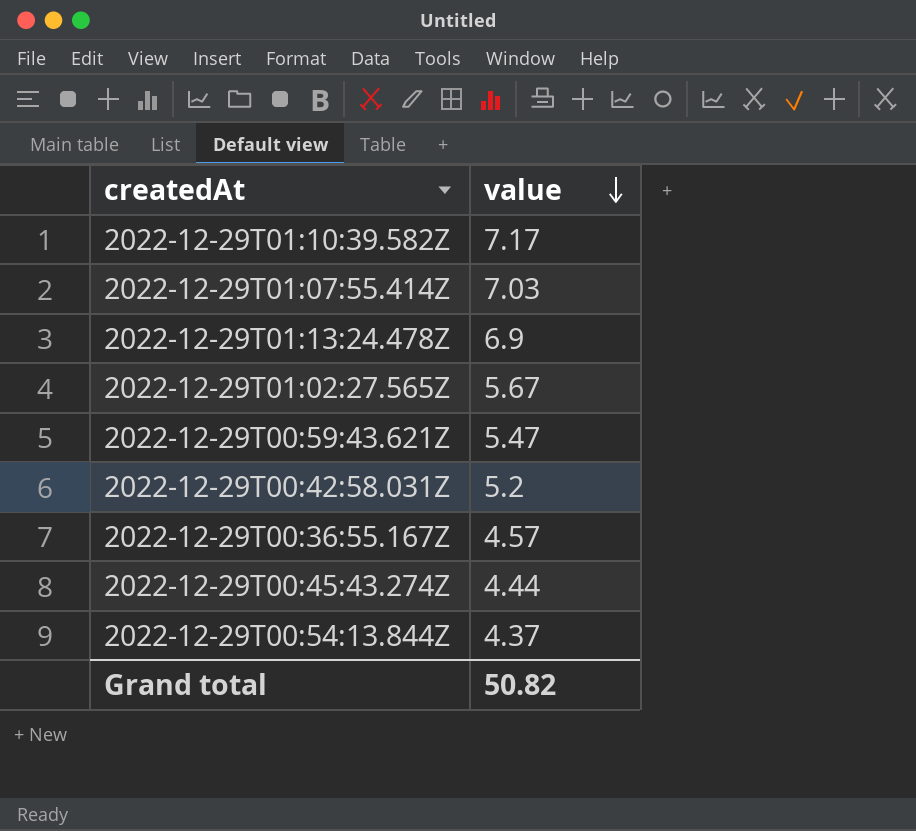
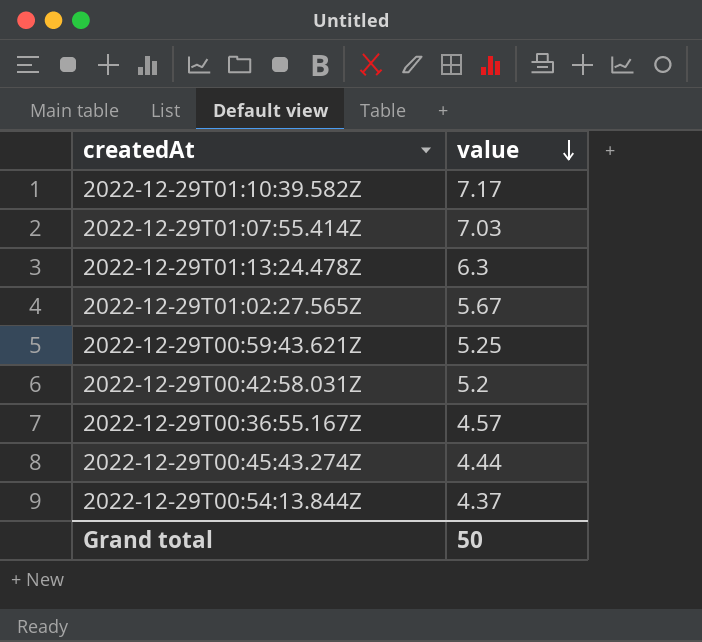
2022-12-29T01:13:24.478Z | value: 6.9 -> 6.3
2022-12-29T00:59:43.621Z | value: 5.47 -> 5.25
Grand total | value: 50.82 -> 50

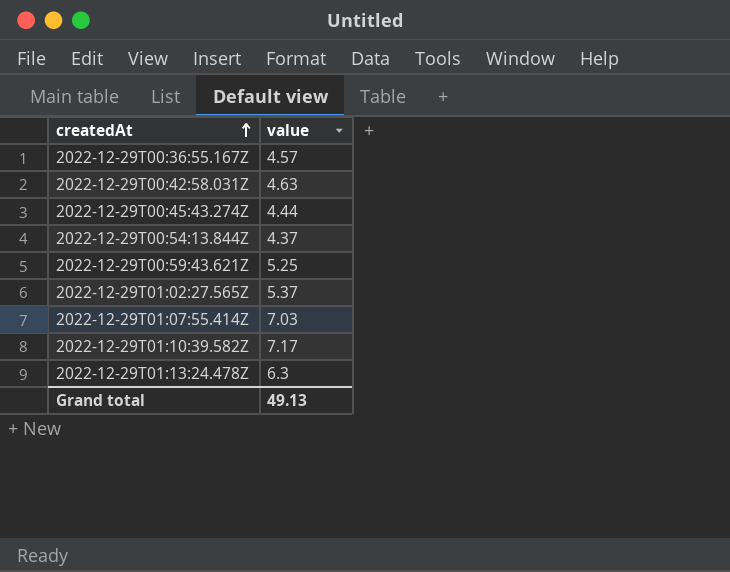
row order: value descending -> createdAt ascending
2022-12-29T00:42:58.031Z | value: 5.2 -> 4.63
2022-12-29T01:02:27.565Z | value: 5.67 -> 5.37
Grand total | value: 50 -> 49.13

